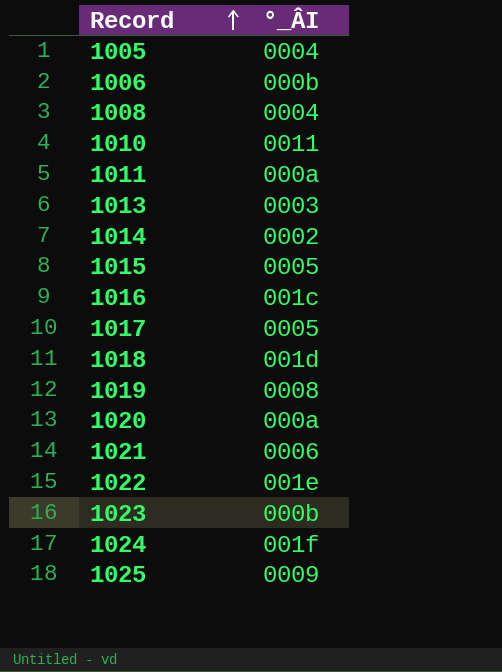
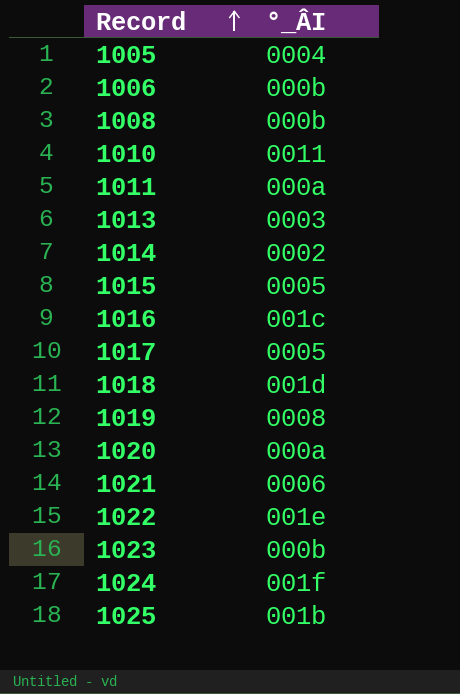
1008 | °_ÂI: 0004 -> 000b
1025 | °_ÂI: 0009 -> 001b

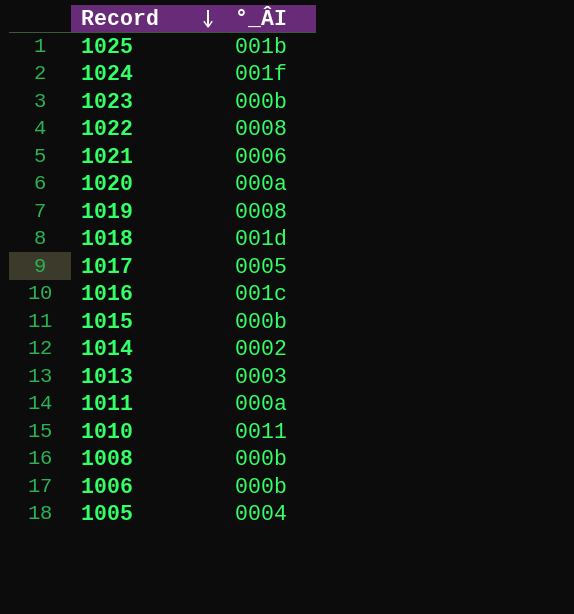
row order: Record ascending -> Record descending
1022 | °_ÂI: 001e -> 0008
1015 | °_ÂI: 0005 -> 000b

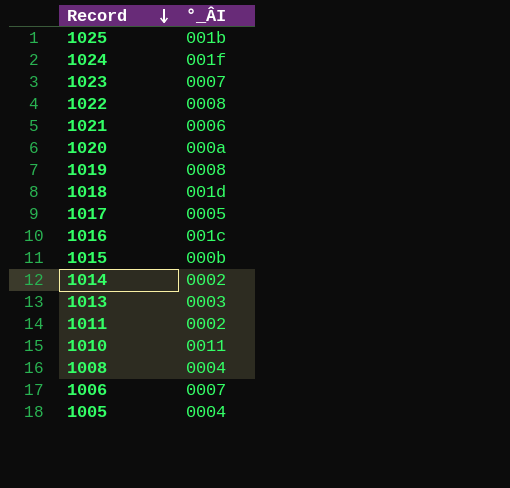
1023 | °_ÂI: 000b -> 0007
1011 | °_ÂI: 000a -> 0002
1008 | °_ÂI: 000b -> 0004
1006 | °_ÂI: 000b -> 0007

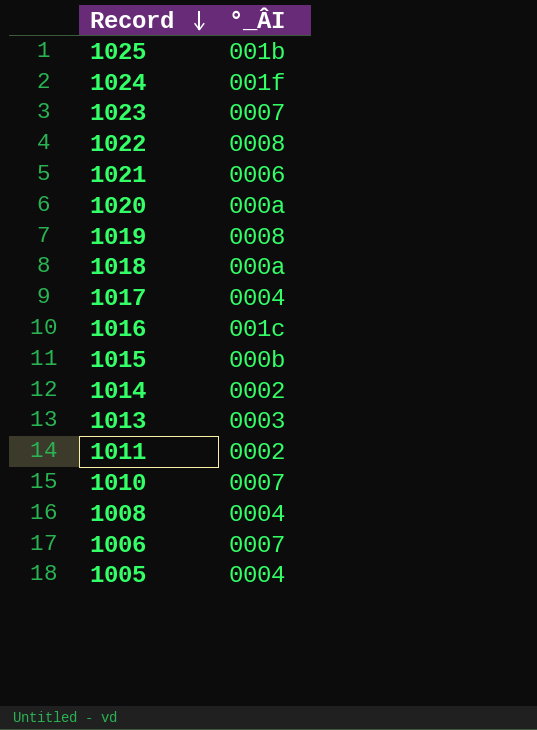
1018 | °_ÂI: 001d -> 000a
1017 | °_ÂI: 0005 -> 0004
1010 | °_ÂI: 0011 -> 0007

